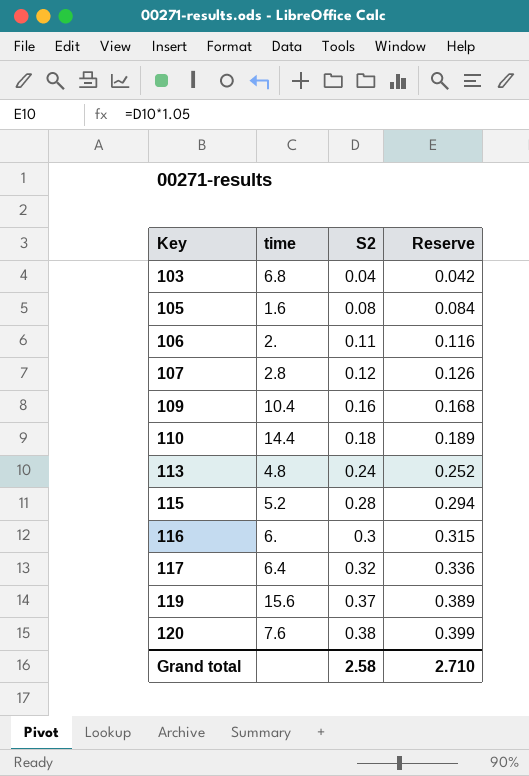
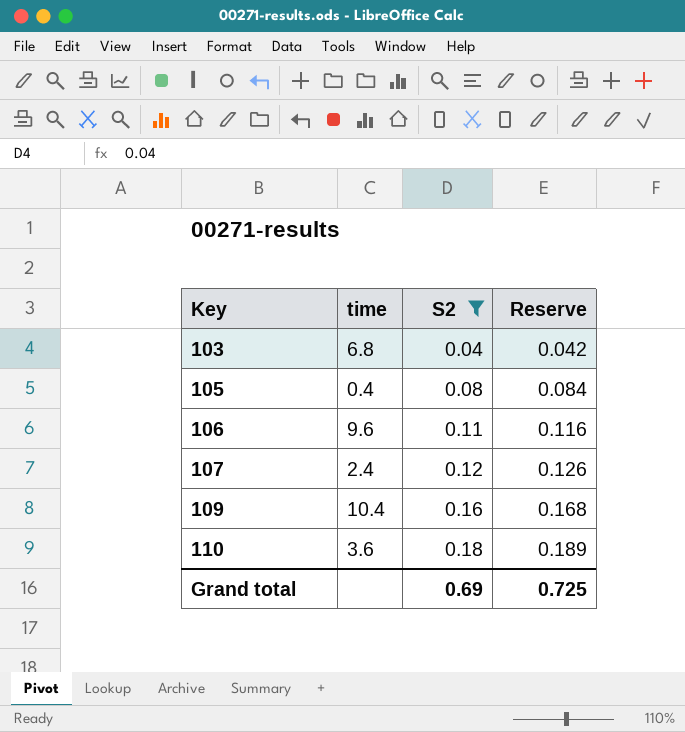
filter: none -> S2 <= 0.18
105 | time: 1.6 -> 0.4
106 | time: 2. -> 9.6
107 | time: 2.8 -> 2.4
110 | time: 14.4 -> 3.6
Grand total | S2: 2.58 -> 0.69
Grand total | Reserve: 2.710 -> 0.725

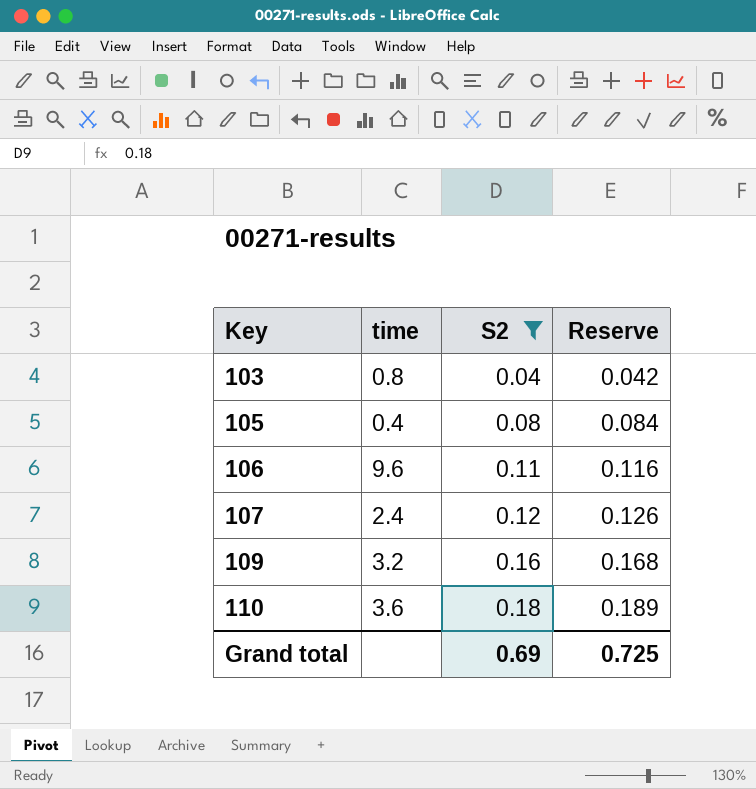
103 | time: 6.8 -> 0.8
109 | time: 10.4 -> 3.2

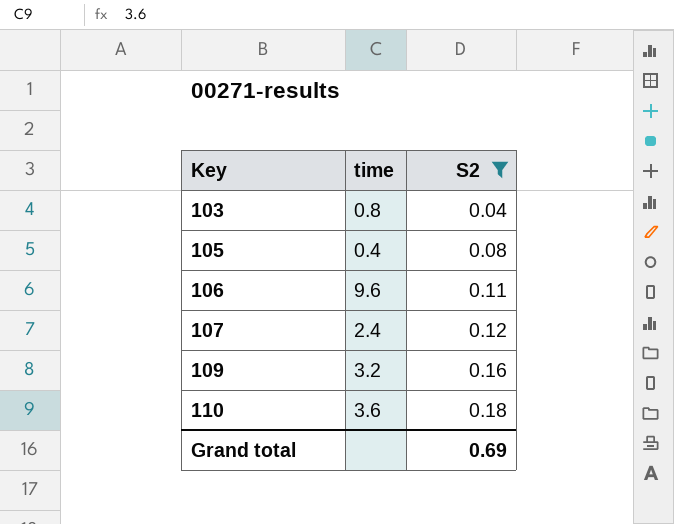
column Reserve | formula: [S2] * 1.05 -> none

